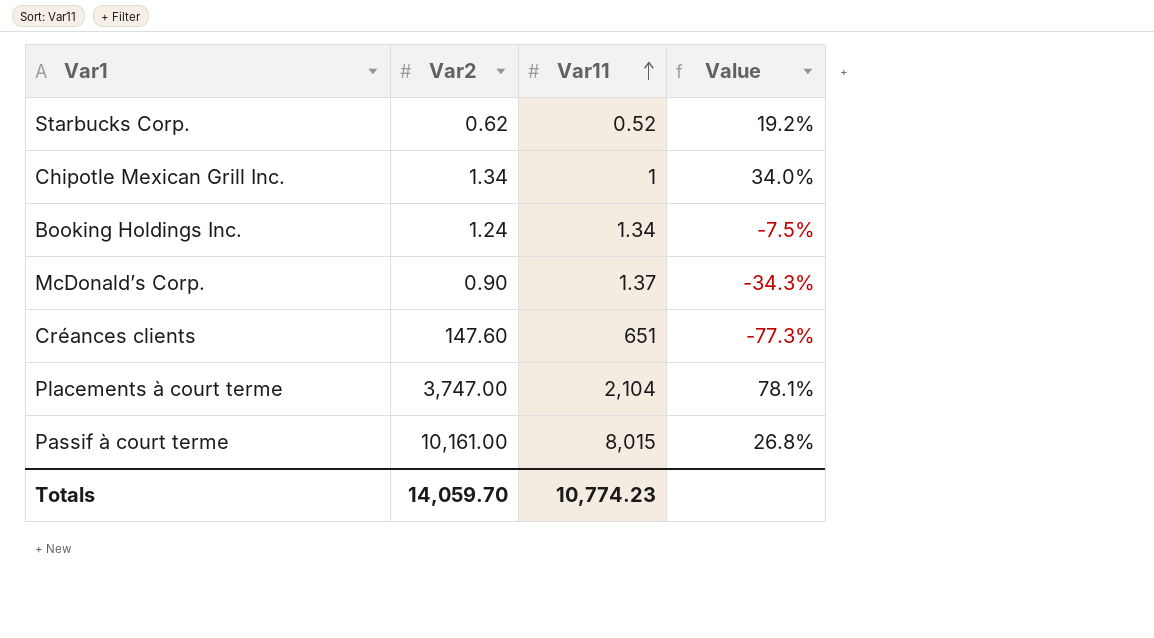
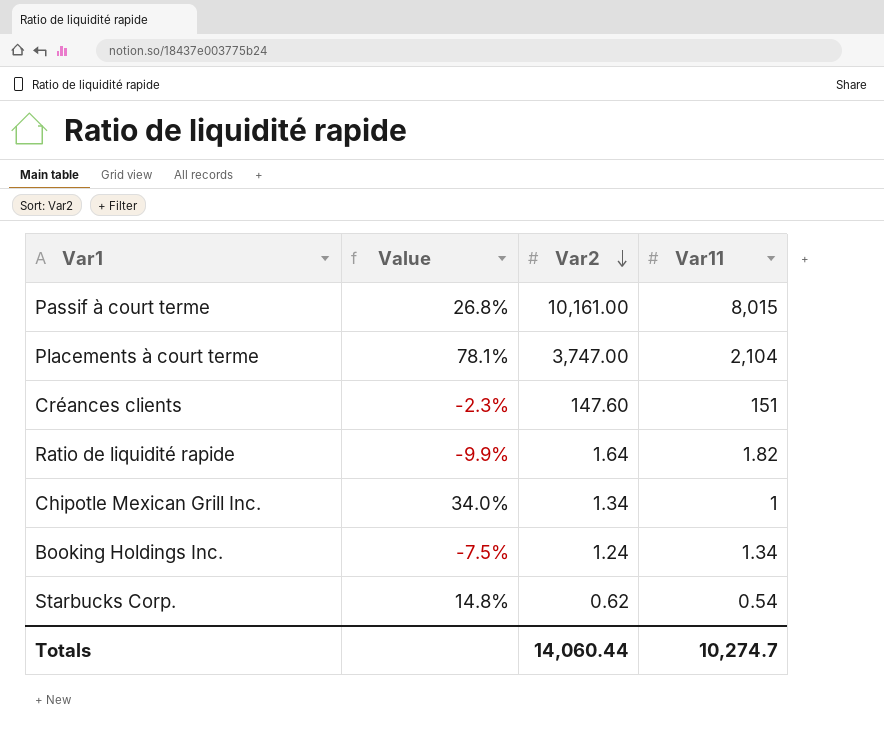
row order: Var11 ascending -> Var2 descending
column Value | position: 4 -> 2
row McDonald’s Corp.: 0.90 | 1.37 | -34.3% -> none
Créances clients | Value: -77.3% -> -2.3%
Créances clients | Var11: 651 -> 151
row Ratio de liquidité rapide: none -> -9.9% | 1.64 | 1.82
Starbucks Corp. | Value: 19.2% -> 14.8%
Starbucks Corp. | Var11: 0.52 -> 0.54
Totals | Var2: 14,059.70 -> 14,060.44
Totals | Var11: 10,774.23 -> 10,274.7

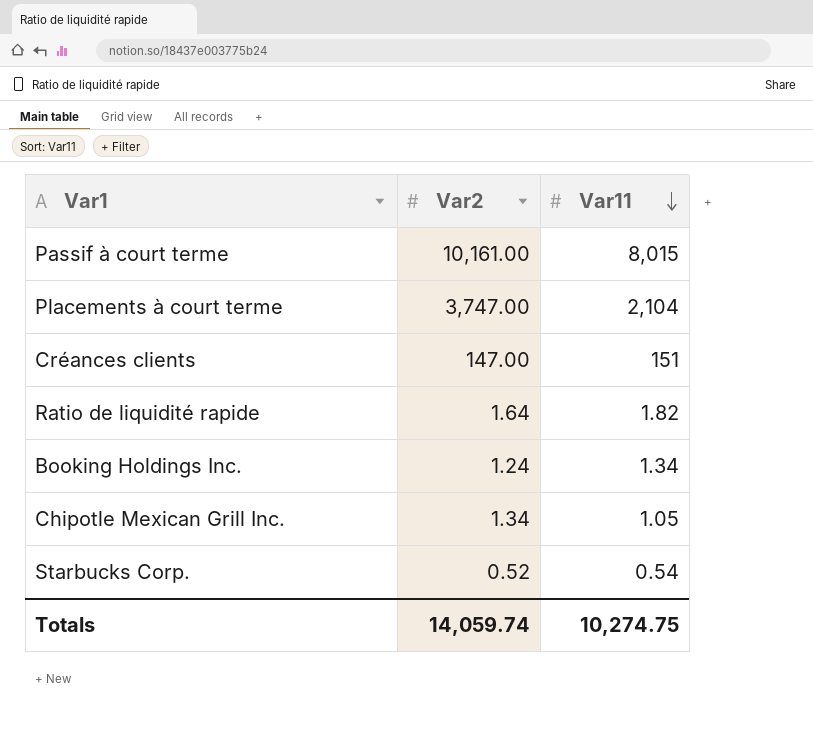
row order: Var2 descending -> Var11 descending
column Value | formula: ([Var2] - [Var11]) / [Var11] -> none
Créances clients | Var2: 147.60 -> 147.00
Chipotle Mexican Grill Inc. | Var11: 1 -> 1.05
Starbucks Corp. | Var2: 0.62 -> 0.52
Totals | Var2: 14,060.44 -> 14,059.74
Totals | Var11: 10,274.7 -> 10,274.75

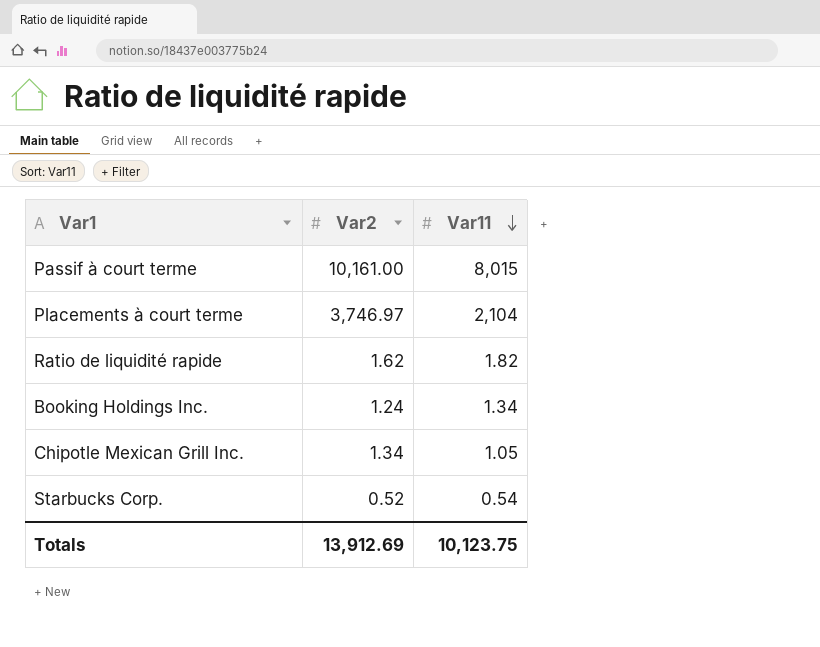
row Créances clients: 147.00 | 151 -> none
Placements à court terme | Var2: 3,747.00 -> 3,746.97
Ratio de liquidité rapide | Var2: 1.64 -> 1.62
Totals | Var2: 14,059.74 -> 13,912.69
Totals | Var11: 10,274.75 -> 10,123.75

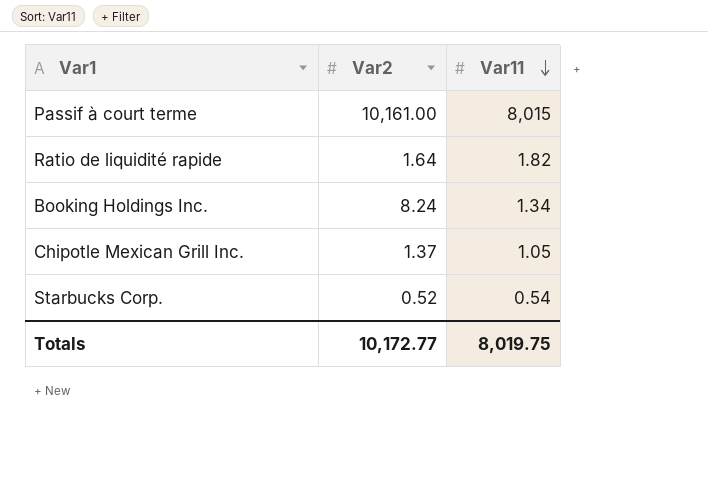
row Placements à court terme: 3,746.97 | 2,104 -> none
Ratio de liquidité rapide | Var2: 1.62 -> 1.64
Booking Holdings Inc. | Var2: 1.24 -> 8.24
Chipotle Mexican Grill Inc. | Var2: 1.34 -> 1.37
Totals | Var2: 13,912.69 -> 10,172.77
Totals | Var11: 10,123.75 -> 8,019.75

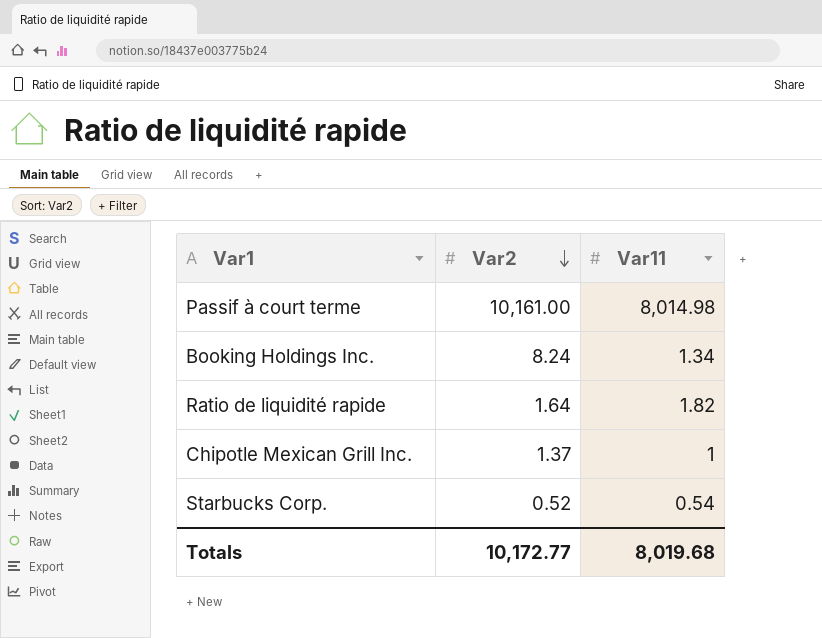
row order: Var11 descending -> Var2 descending
Passif à court terme | Var11: 8,015 -> 8,014.98
Chipotle Mexican Grill Inc. | Var11: 1.05 -> 1
Totals | Var11: 8,019.75 -> 8,019.68

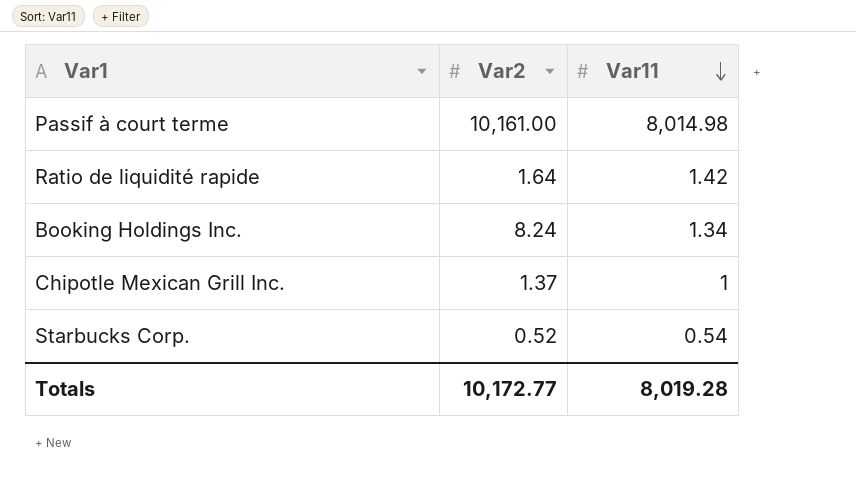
row order: Var2 descending -> Var11 descending
Ratio de liquidité rapide | Var11: 1.82 -> 1.42
Totals | Var11: 8,019.68 -> 8,019.28

